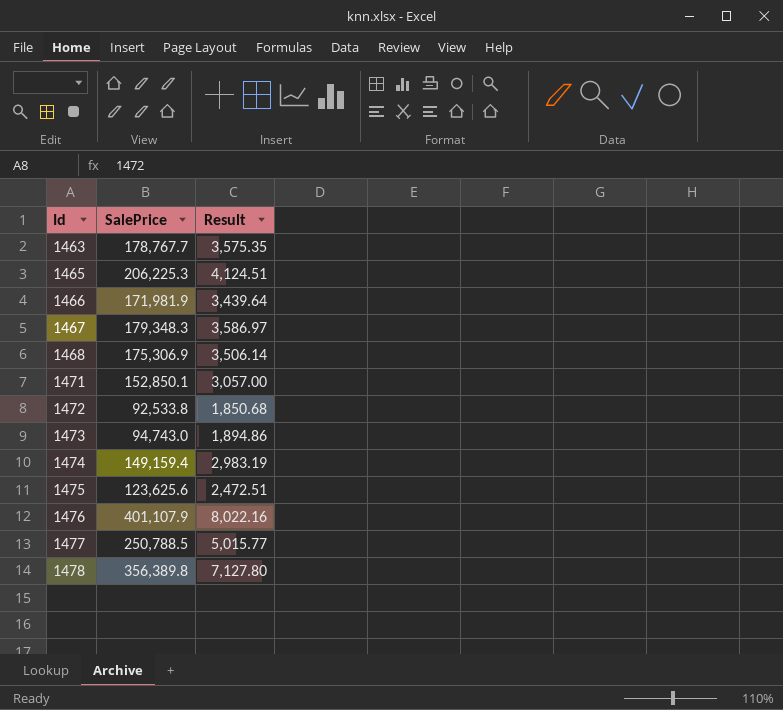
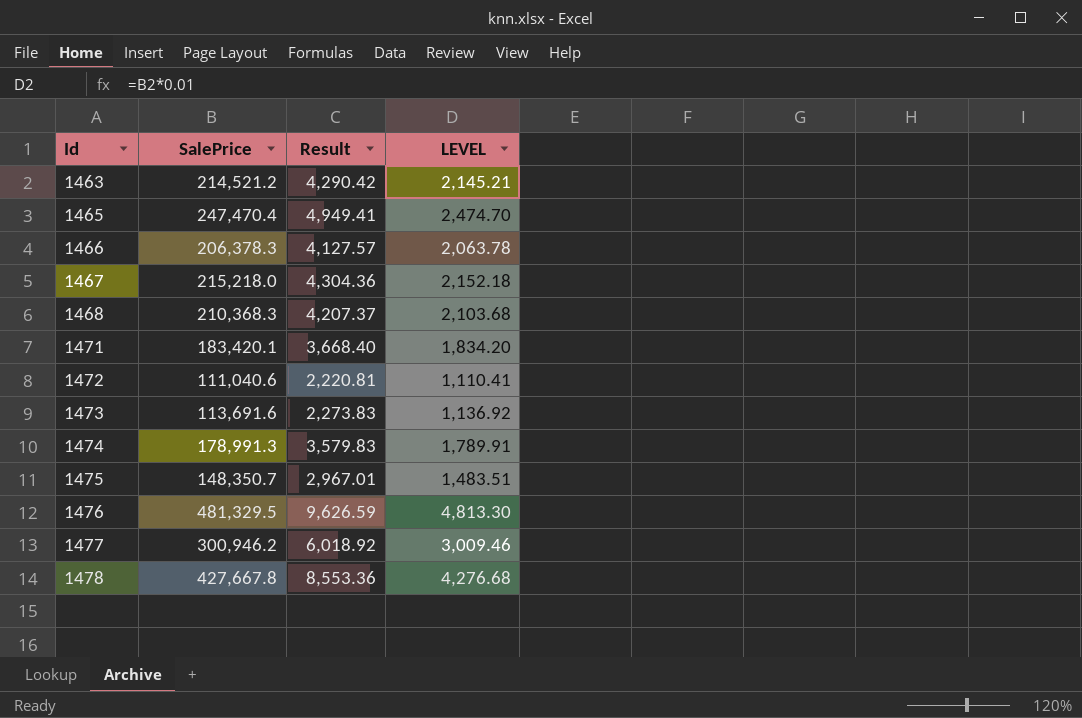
column LEVEL | formula: none -> [SalePrice] * 0.01
1463 | SalePrice: 178,767.7 -> 214,521.2
1463 | Result: 3,575.35 -> 4,290.42
1465 | SalePrice: 206,225.3 -> 247,470.4
1465 | Result: 4,124.51 -> 4,949.41
1466 | SalePrice: 171,981.9 -> 206,378.3
1466 | Result: 3,439.64 -> 4,127.57
1467 | SalePrice: 179,348.3 -> 215,218.0
1467 | Result: 3,586.97 -> 4,304.36
1468 | SalePrice: 175,306.9 -> 210,368.3
1468 | Result: 3,506.14 -> 4,207.37
1471 | SalePrice: 152,850.1 -> 183,420.1
1471 | Result: 3,057.00 -> 3,668.40
1472 | SalePrice: 92,533.8 -> 111,040.6
1472 | Result: 1,850.68 -> 2,220.81
1473 | SalePrice: 94,743.0 -> 113,691.6
1473 | Result: 1,894.86 -> 2,273.83
1474 | SalePrice: 149,159.4 -> 178,991.3
1474 | Result: 2,983.19 -> 3,579.83
1475 | SalePrice: 123,625.6 -> 148,350.7
1475 | Result: 2,472.51 -> 2,967.01
1476 | SalePrice: 401,107.9 -> 481,329.5
1476 | Result: 8,022.16 -> 9,626.59
1477 | SalePrice: 250,788.5 -> 300,946.2
1477 | Result: 5,015.77 -> 6,018.92
1478 | SalePrice: 356,389.8 -> 427,667.8
1478 | Result: 7,127.80 -> 8,553.36

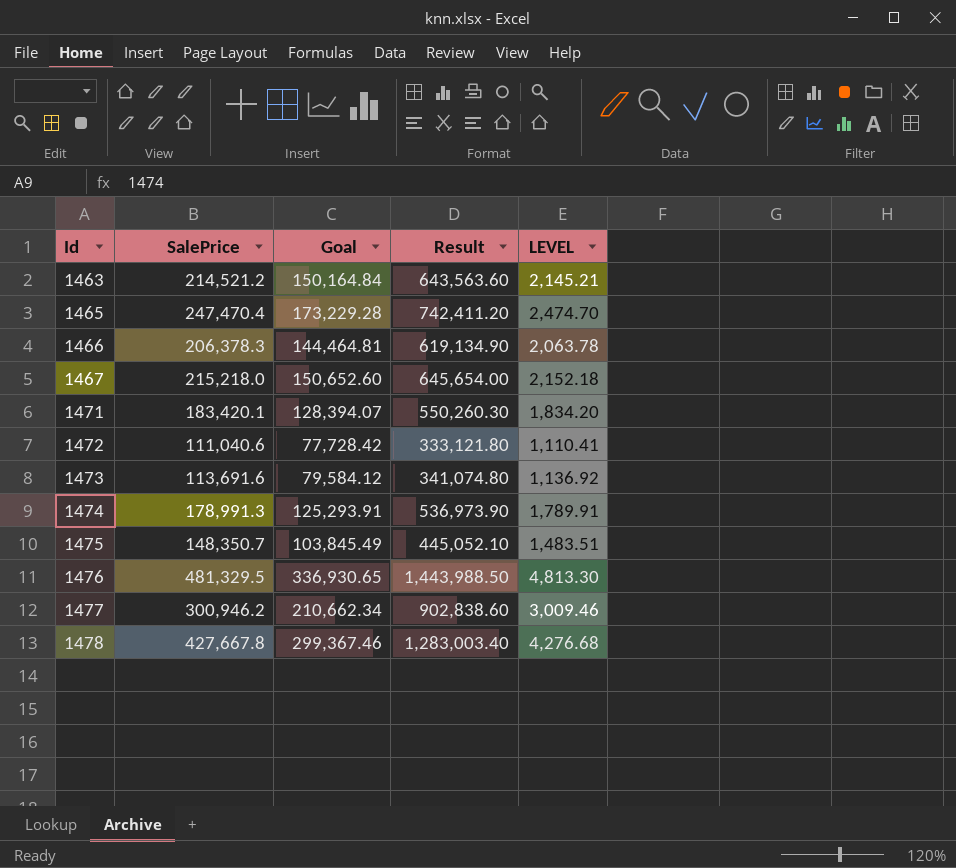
column Goal | formula: none -> [SalePrice] * 0.7
column Result | formula: [SalePrice] * 0.02 -> [SalePrice] * 3
row 1468: 210,368.3 | 4,207.37 | 2,103.68 -> none

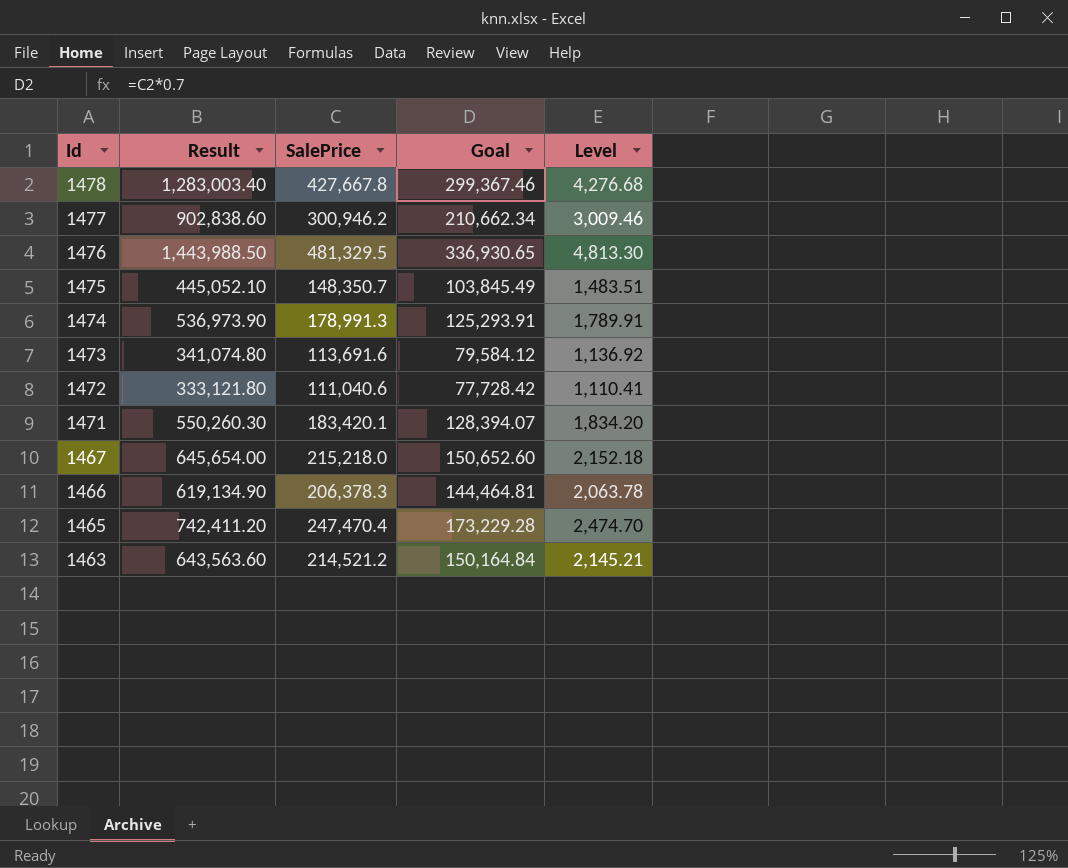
row order: Id ascending -> Id descending
column Result | position: 4 -> 2
column name: LEVEL -> Level

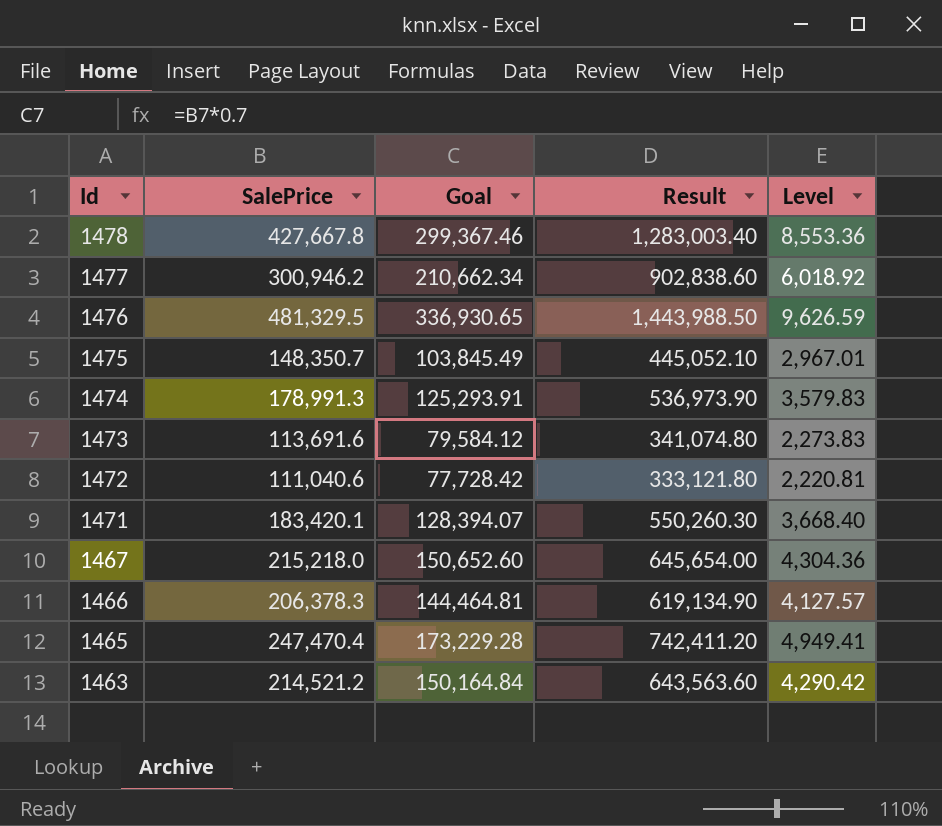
column Result | position: 2 -> 4
column Level | formula: [SalePrice] * 0.01 -> [SalePrice] * 0.02

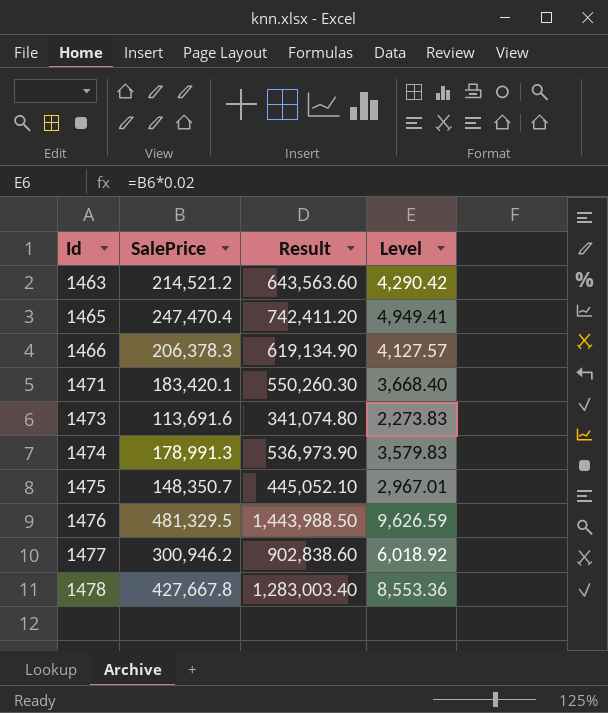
row order: Id descending -> Id ascending
column Goal | formula: [SalePrice] * 0.7 -> none
row 1472: 111,040.6 | 77,728.42 | 333,121.80 | 2,220.81 -> none
row 1467: 215,218.0 | 150,652.60 | 645,654.00 | 4,304.36 -> none

